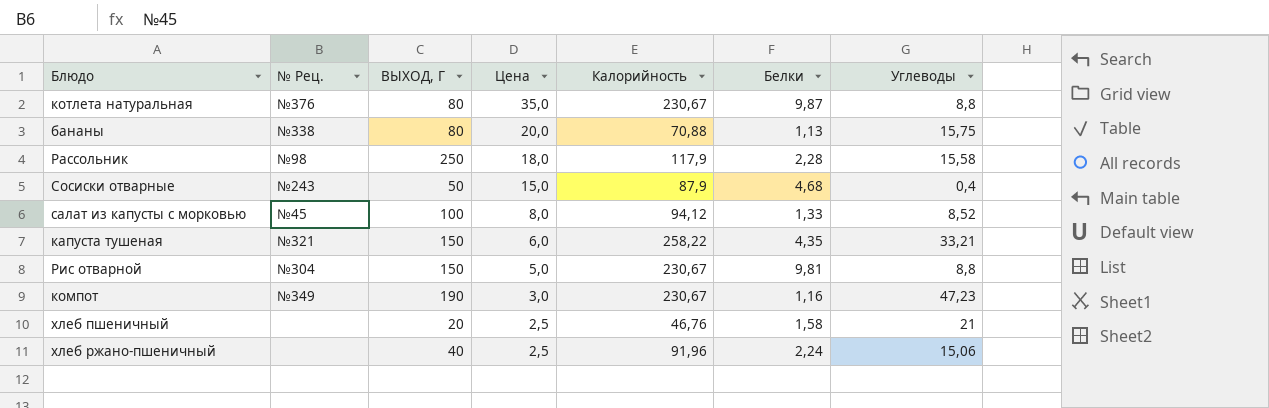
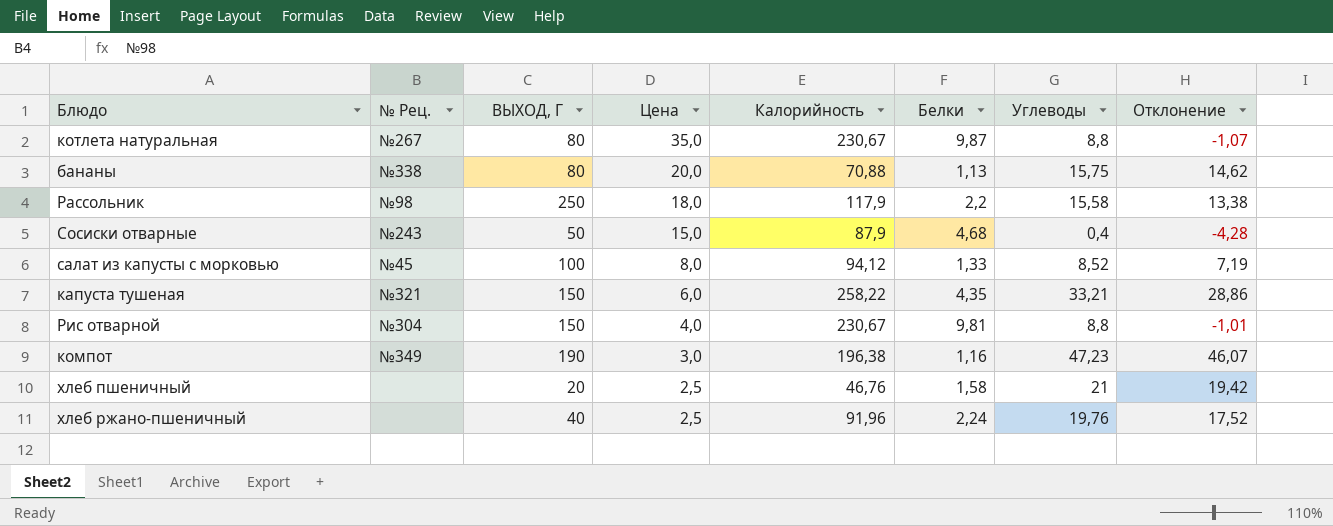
column Отклонение | formula: none -> [Углеводы] - [Белки]
котлета натуральная | № Рец.: №376 -> №267
Рассольник | Белки: 2,28 -> 2,2
Рис отварной | Цена: 5,0 -> 4,0
компот | Калорийность: 230,67 -> 196,38
хлеб ржано-пшеничный | Углеводы: 15,06 -> 19,76

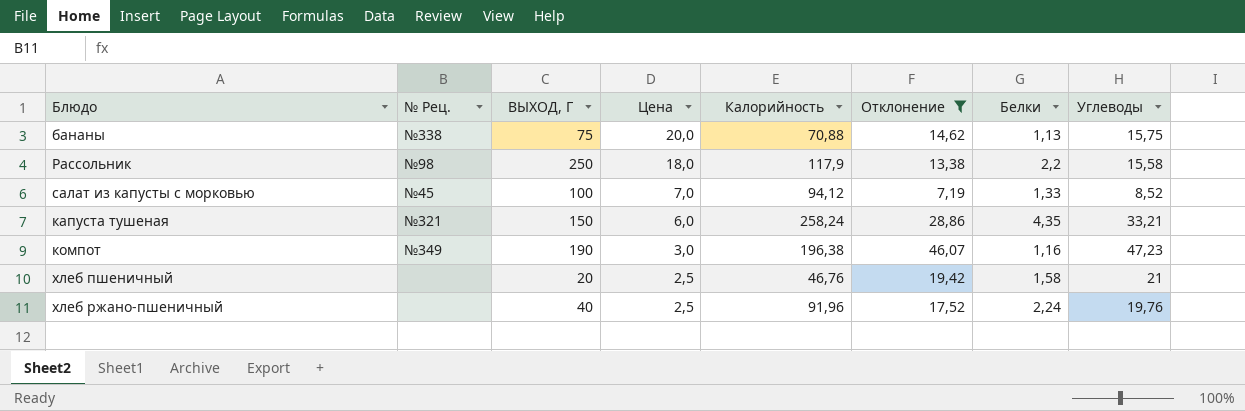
filter: none -> Отклонение >= 7,19
column Отклонение | position: 8 -> 6
бананы | ВЫХОД, Г: 80 -> 75
салат из капусты с морковью | Цена: 8,0 -> 7,0
капуста тушеная | Калорийность: 258,22 -> 258,24

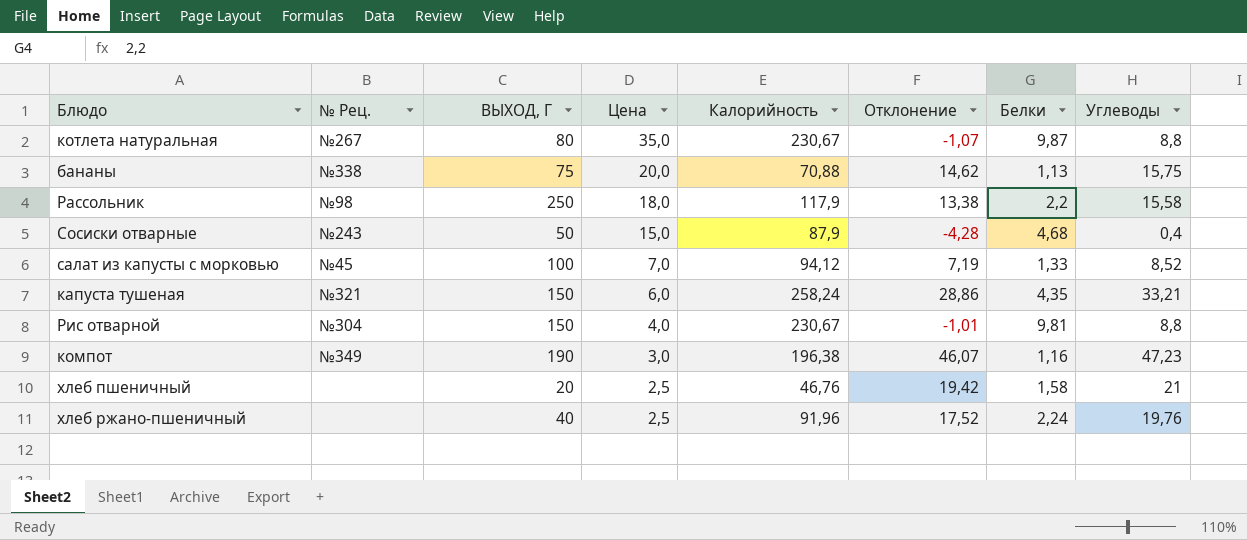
filter: Отклонение >= 7,19 -> none

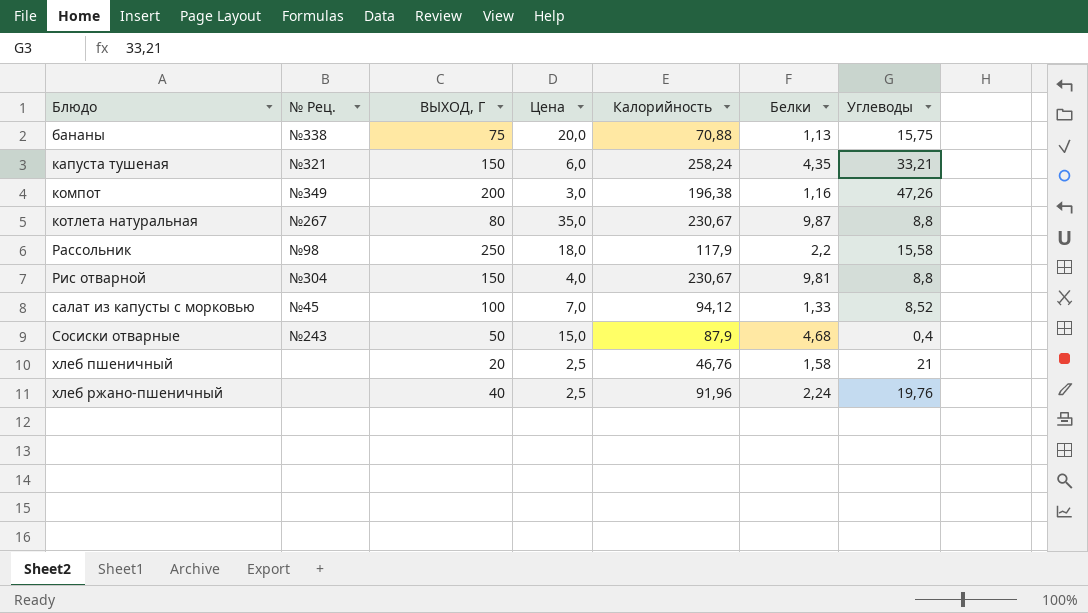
row order: Цена descending -> Блюдо ascending
column Отклонение | formula: [Углеводы] - [Белки] -> none
компот | ВЫХОД, Г: 190 -> 200
компот | Углеводы: 47,23 -> 47,26

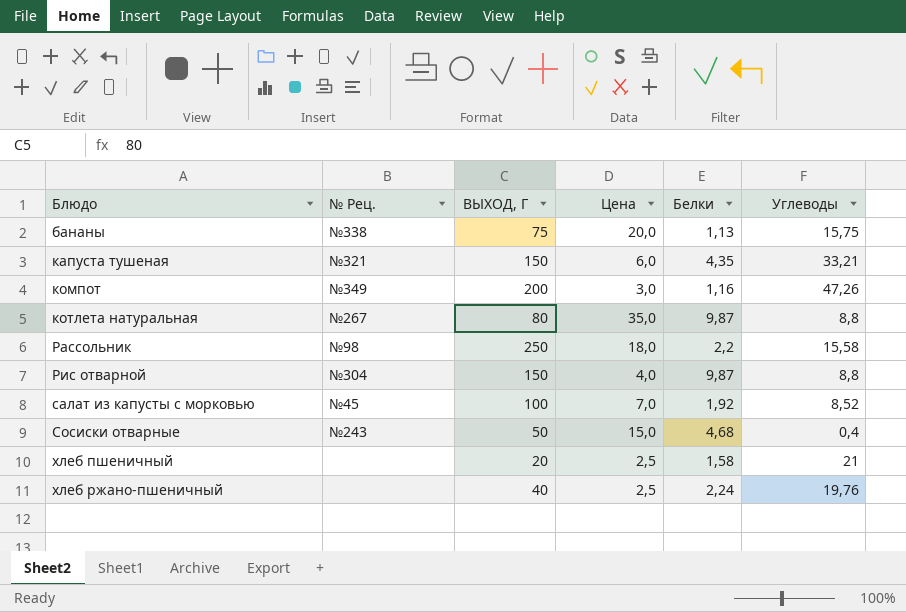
column Калорийность | position: 5 -> none
Рис отварной | Белки: 9,81 -> 9,87
салат из капусты с морковью | Белки: 1,33 -> 1,92

